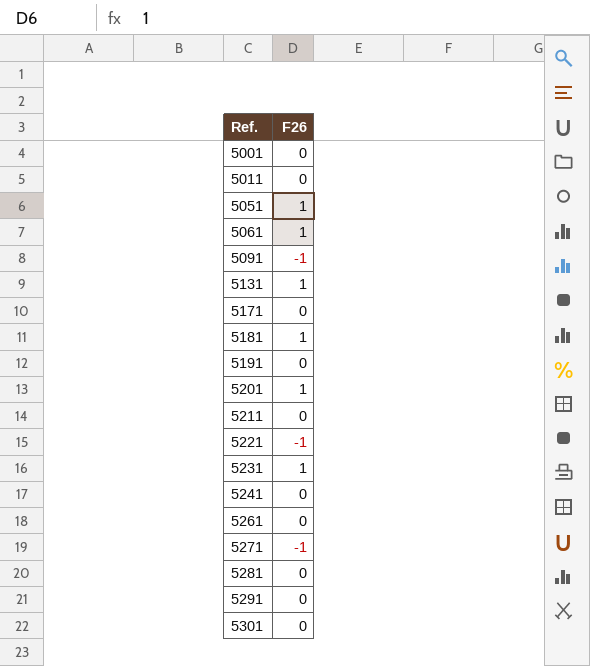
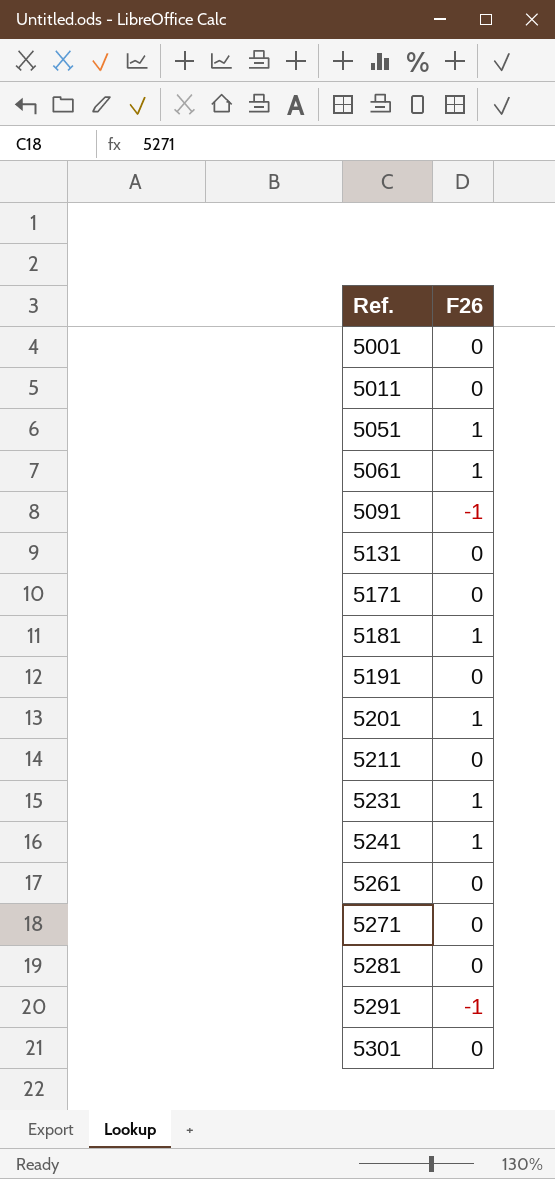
row 5221: -1 -> none
5131 | F26: 1 -> 0
5241 | F26: 0 -> 1
5271 | F26: -1 -> 0
5291 | F26: 0 -> -1

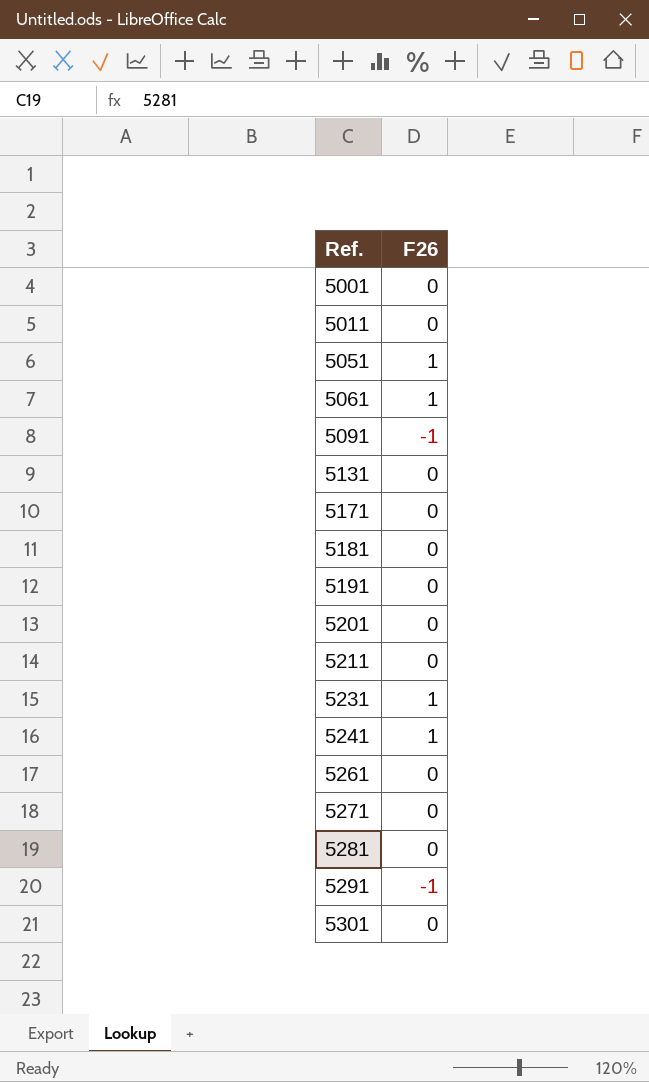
5181 | F26: 1 -> 0
5201 | F26: 1 -> 0

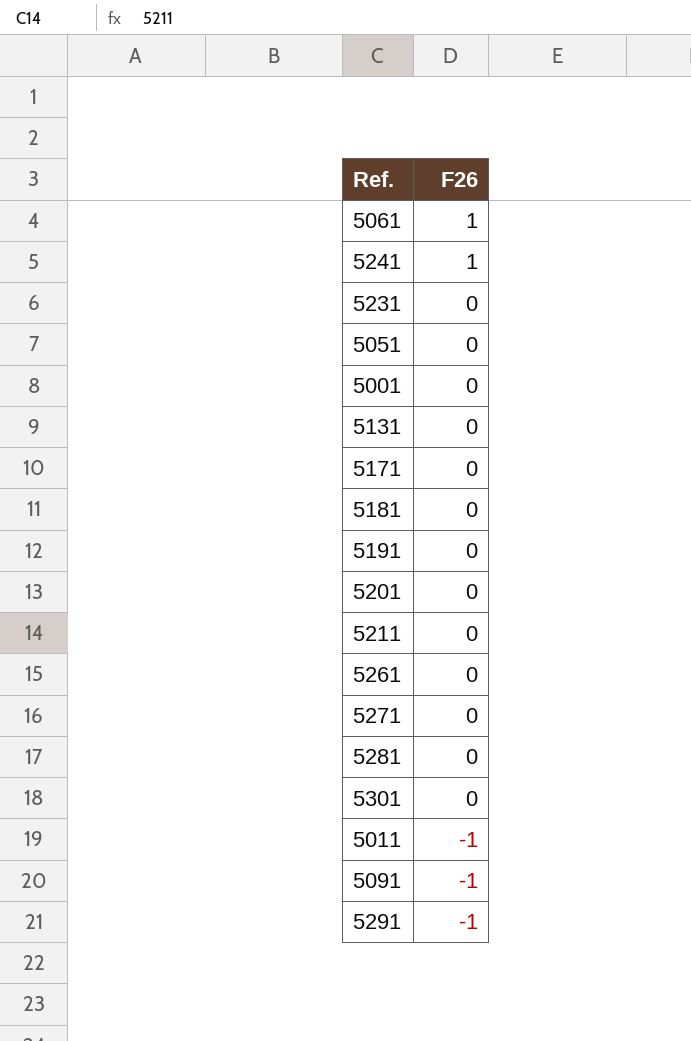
row order: Ref. ascending -> F26 descending
5231 | F26: 1 -> 0
5051 | F26: 1 -> 0
5011 | F26: 0 -> -1

